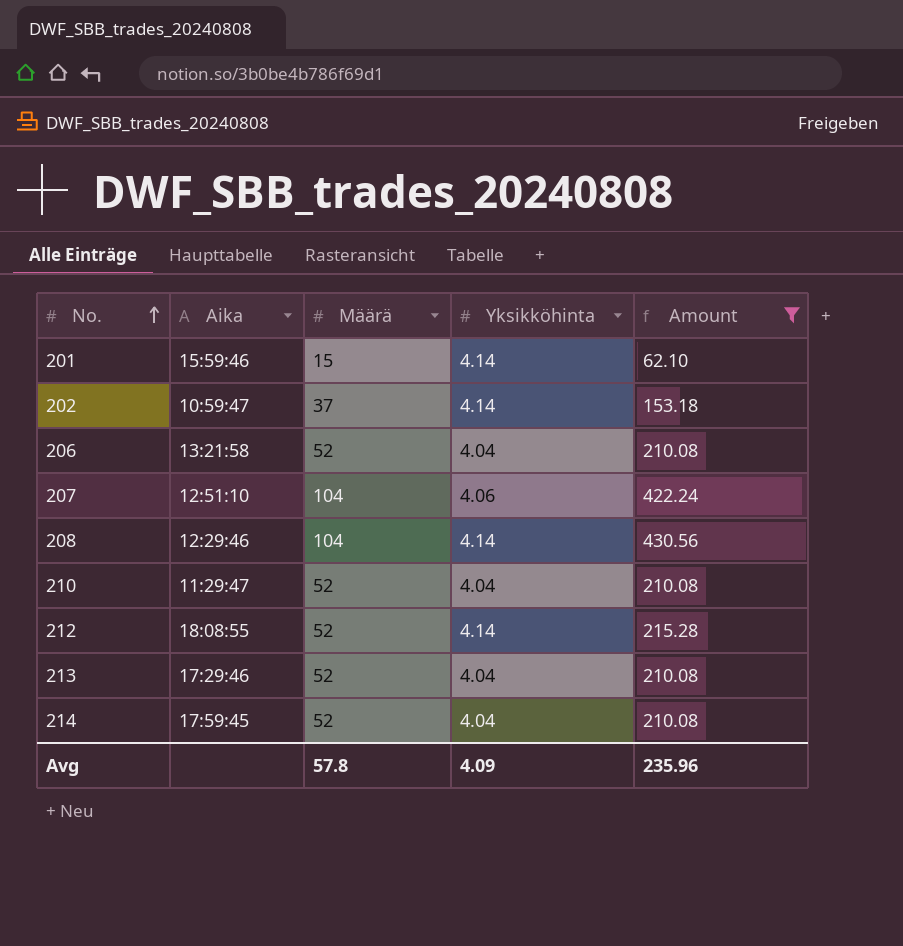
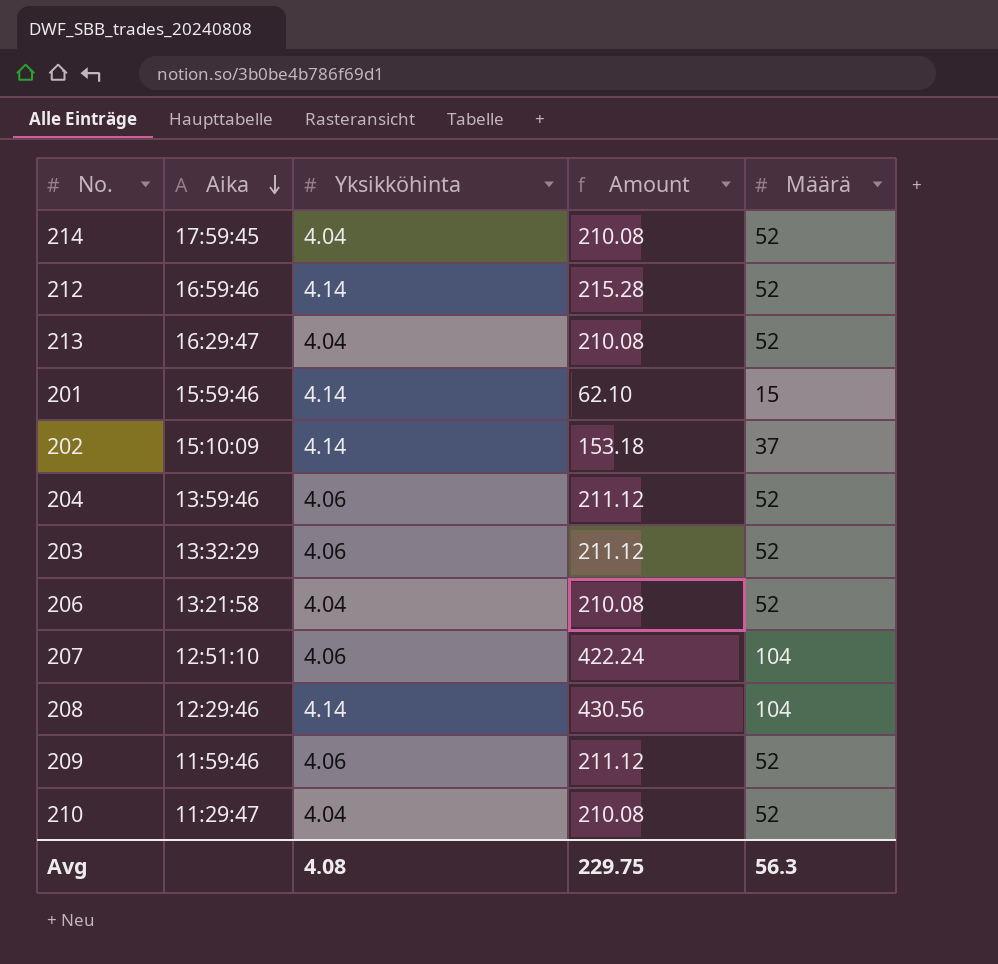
filter: Amount != 211.12 -> none
row order: No. ascending -> Aika descending
column Määrä | position: 3 -> 5
212 | Aika: 18:08:55 -> 16:59:46
213 | Aika: 17:29:46 -> 16:29:47
202 | Aika: 10:59:47 -> 15:10:09
Avg | Yksikköhinta: 4.09 -> 4.08
Avg | Amount: 235.96 -> 229.75
Avg | Määrä: 57.8 -> 56.3

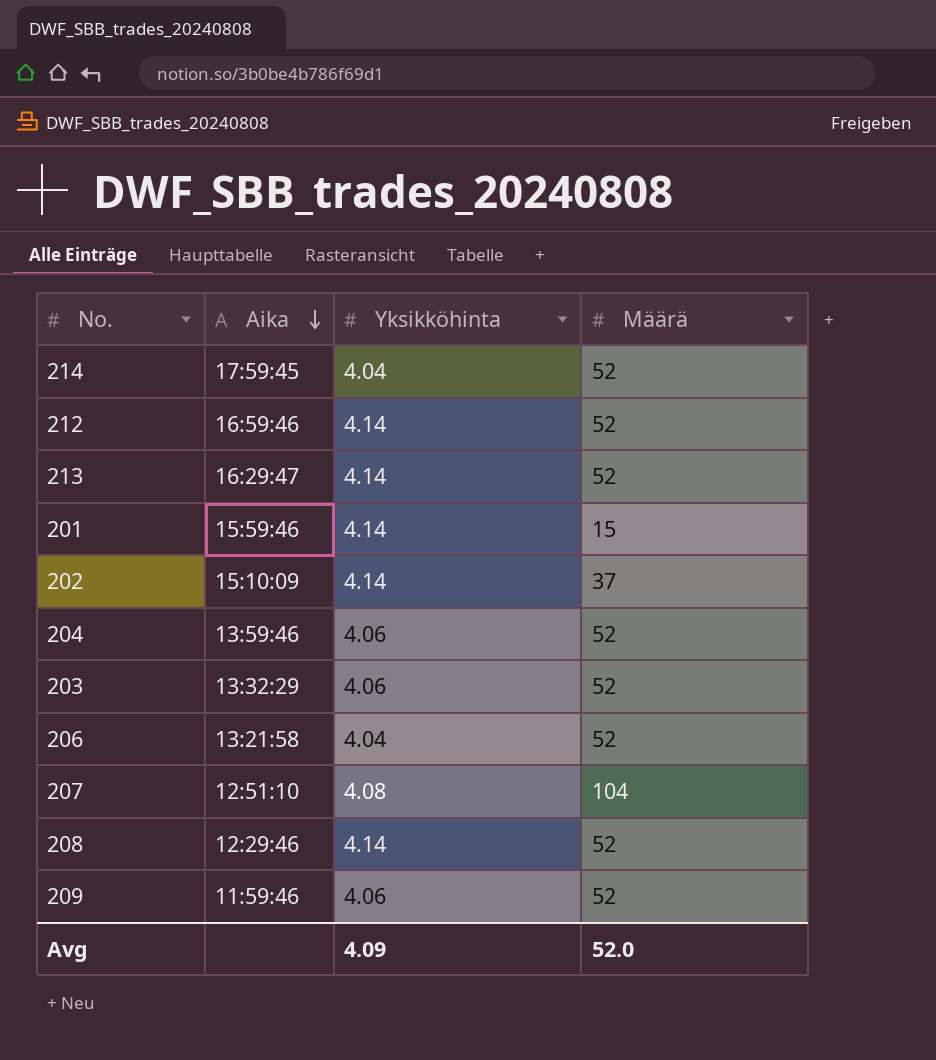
column Amount | formula: [Yksikköhinta] * [Määrä] -> none
row 210: 11:29:47 | 4.04 | 210.08 | 52 -> none
213 | Yksikköhinta: 4.04 -> 4.14
207 | Yksikköhinta: 4.06 -> 4.08
208 | Määrä: 104 -> 52
Avg | Yksikköhinta: 4.08 -> 4.09
Avg | Määrä: 56.3 -> 52.0

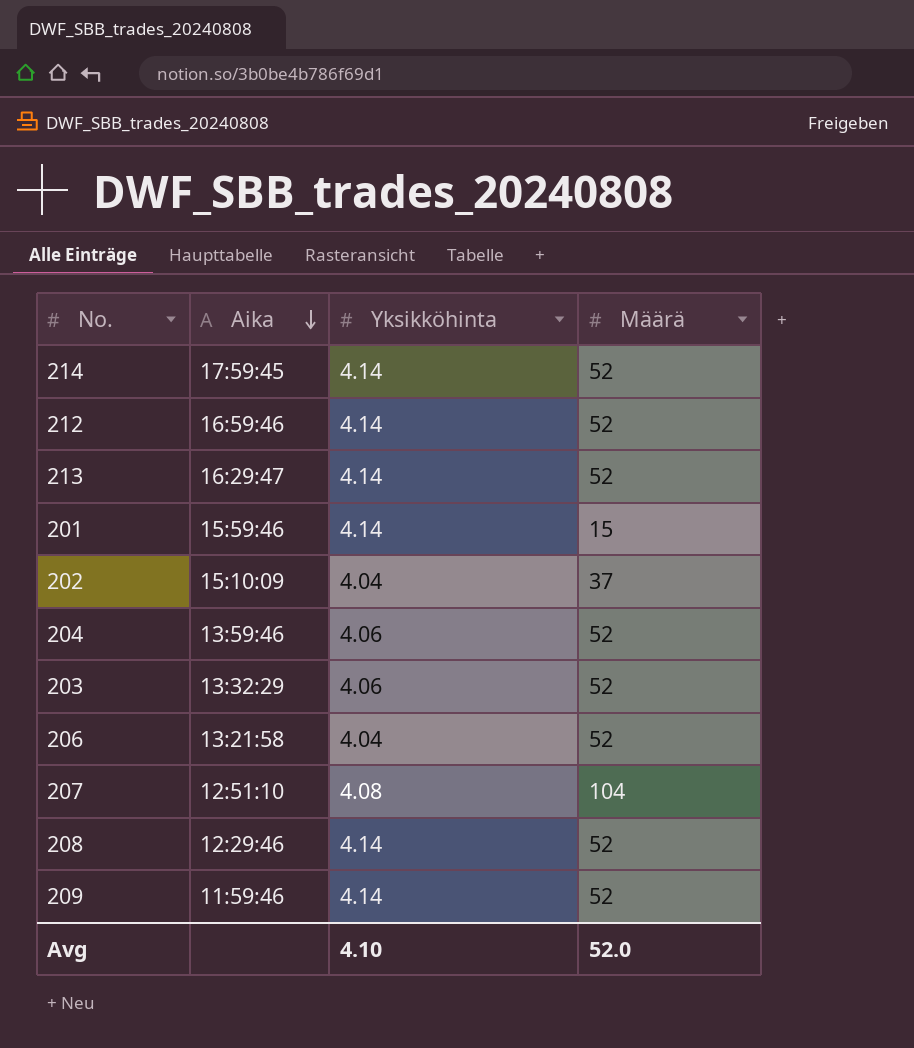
214 | Yksikköhinta: 4.04 -> 4.14
202 | Yksikköhinta: 4.14 -> 4.04
209 | Yksikköhinta: 4.06 -> 4.14
Avg | Yksikköhinta: 4.09 -> 4.10

